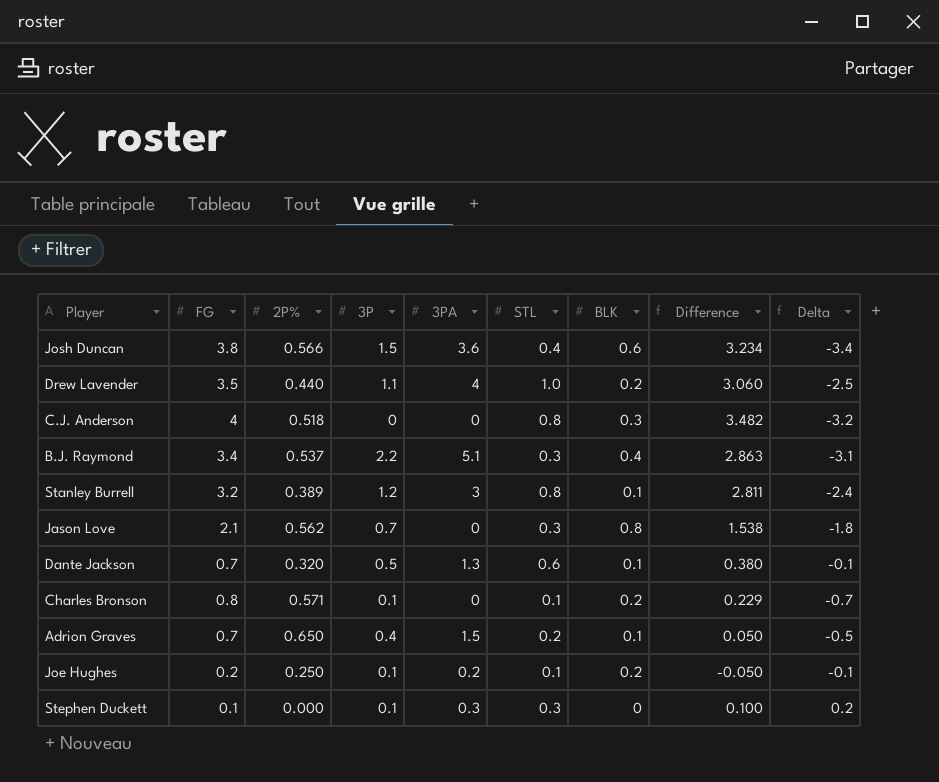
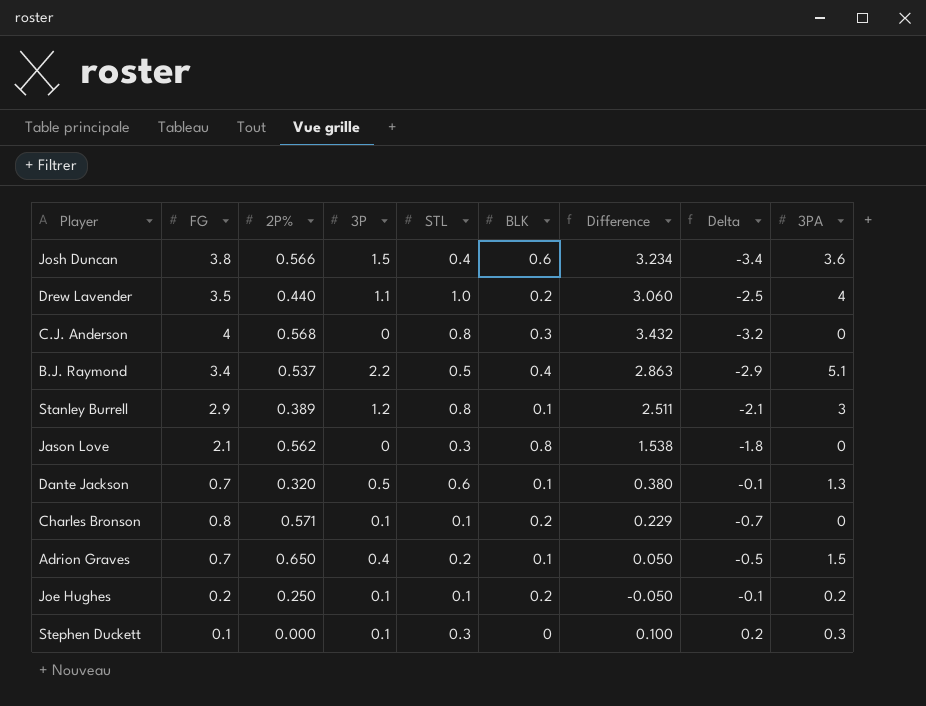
column 3PA | position: 5 -> 9
C.J. Anderson | 2P%: 0.518 -> 0.568
C.J. Anderson | Difference: 3.482 -> 3.432
B.J. Raymond | STL: 0.3 -> 0.5
B.J. Raymond | Delta: -3.1 -> -2.9
Stanley Burrell | FG: 3.2 -> 2.9
Stanley Burrell | Difference: 2.811 -> 2.511
Stanley Burrell | Delta: -2.4 -> -2.1
Jason Love | 3P: 0.7 -> 0

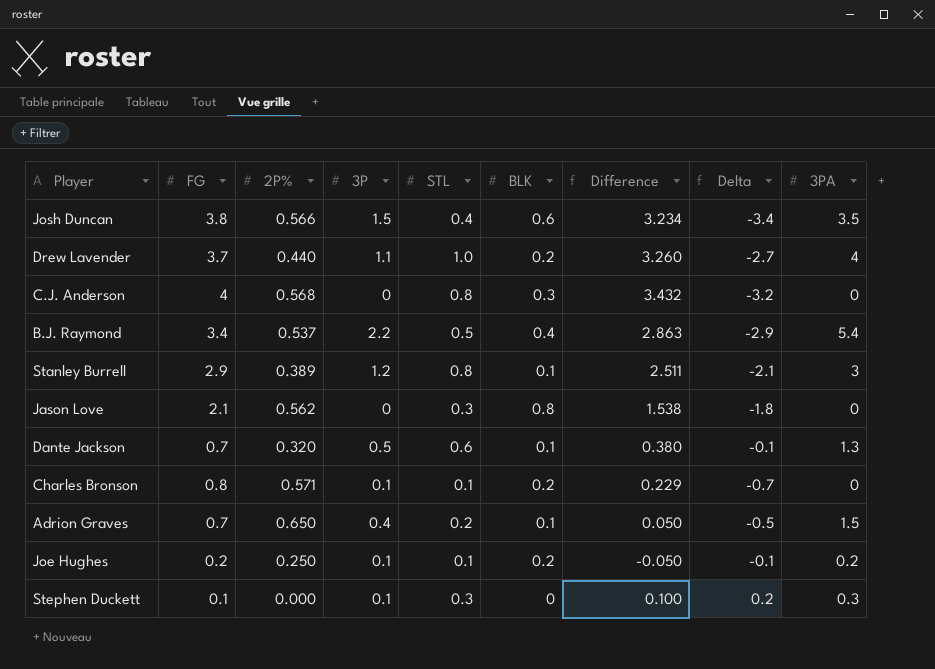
Josh Duncan | 3PA: 3.6 -> 3.5
Drew Lavender | FG: 3.5 -> 3.7
Drew Lavender | Difference: 3.060 -> 3.260
Drew Lavender | Delta: -2.5 -> -2.7
B.J. Raymond | 3PA: 5.1 -> 5.4

